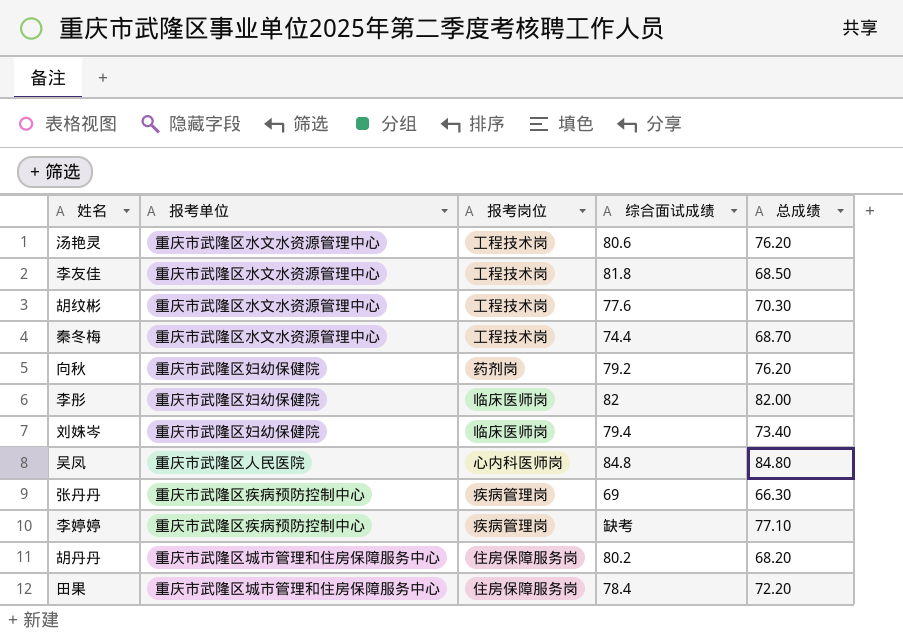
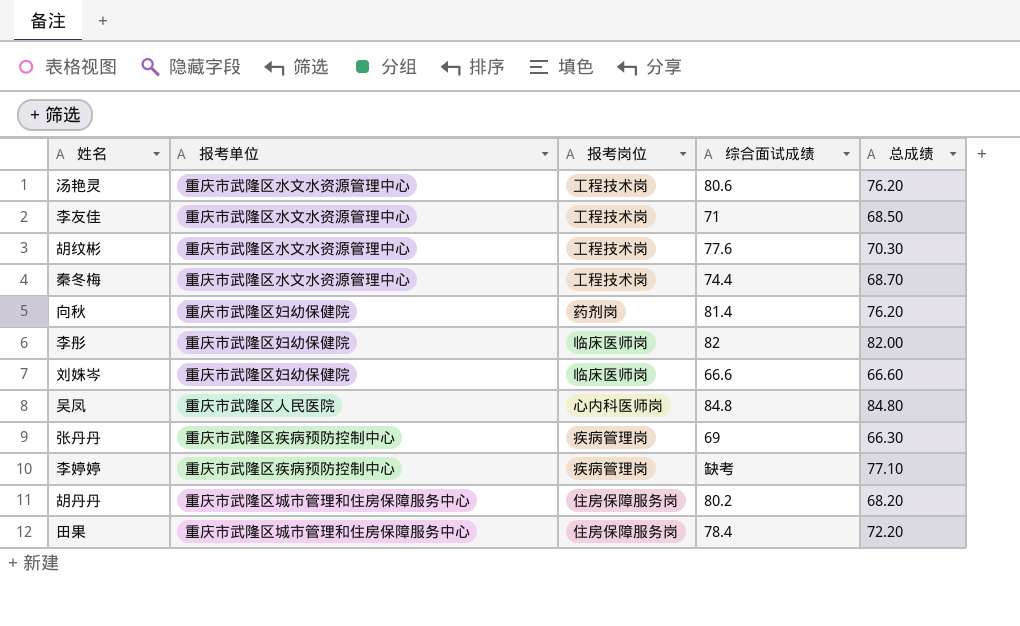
李友佳 | 综合面试成绩: 81.8 -> 71
向秋 | 综合面试成绩: 79.2 -> 81.4
刘姝岑 | 综合面试成绩: 79.4 -> 66.6
刘姝岑 | 总成绩: 73.40 -> 66.60

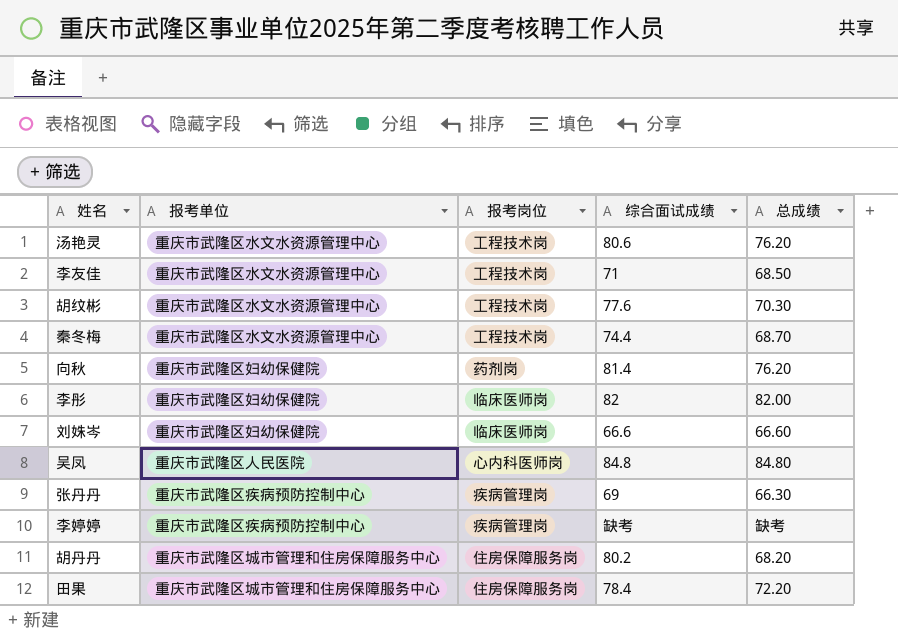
李婷婷 | 总成绩: 77.10 -> 缺考

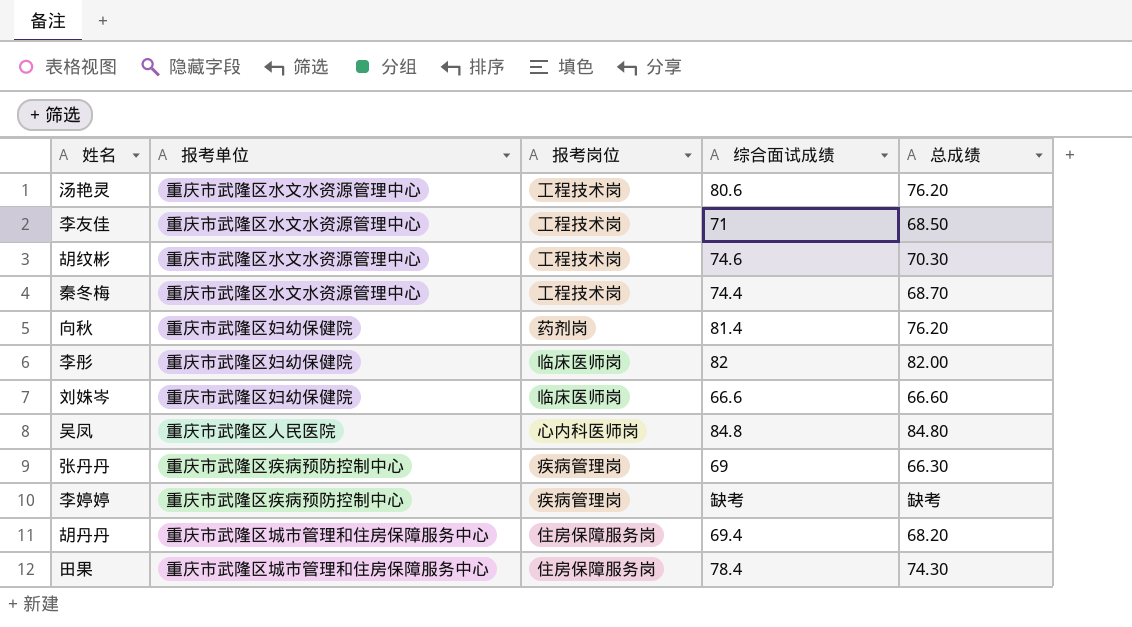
胡纹彬 | 综合面试成绩: 77.6 -> 74.6
胡丹丹 | 综合面试成绩: 80.2 -> 69.4
田果 | 总成绩: 72.20 -> 74.30

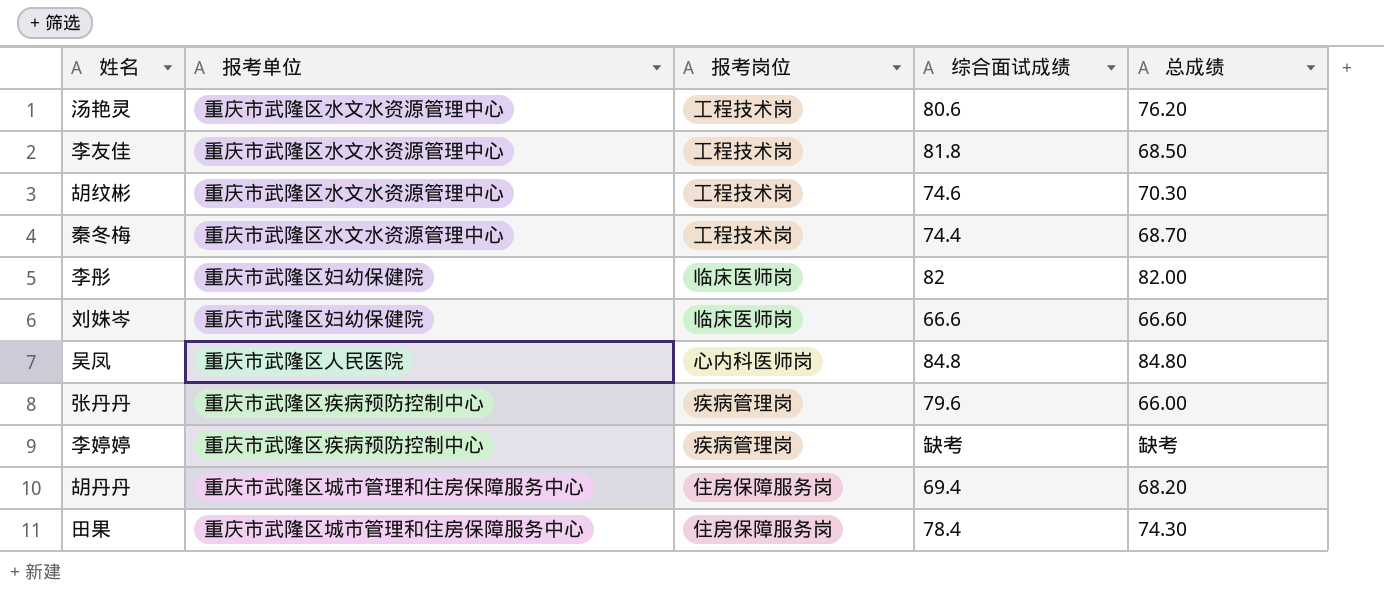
row 向秋: 重庆市武隆区妇幼保健院 | 药剂岗 | 81.4 | 76.20 -> none
李友佳 | 综合面试成绩: 71 -> 81.8
张丹丹 | 综合面试成绩: 69 -> 79.6
张丹丹 | 总成绩: 66.30 -> 66.00

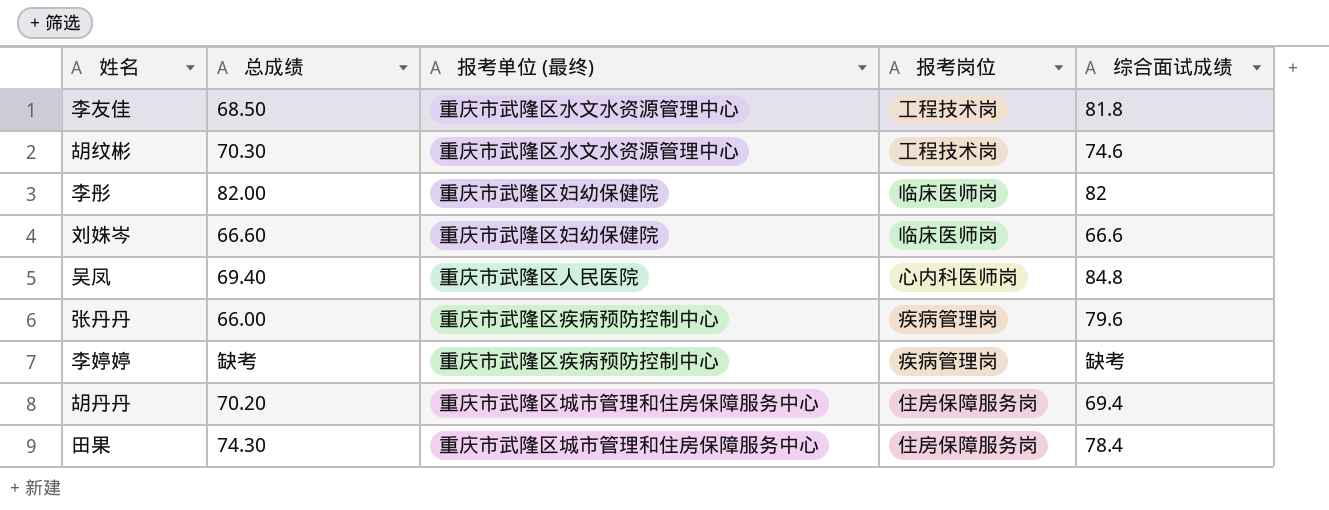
column 总成绩 | position: 5 -> 2
column name: 报考单位 -> 报考单位 (最终)
row 汤艳灵: 重庆市武隆区水文水资源管理中心 | 工程技术岗 | 80.6 | 76.20 -> none
row 秦冬梅: 重庆市武隆区水文水资源管理中心 | 工程技术岗 | 74.4 | 68.70 -> none
吴凤 | 总成绩: 84.80 -> 69.40
胡丹丹 | 总成绩: 68.20 -> 70.20

